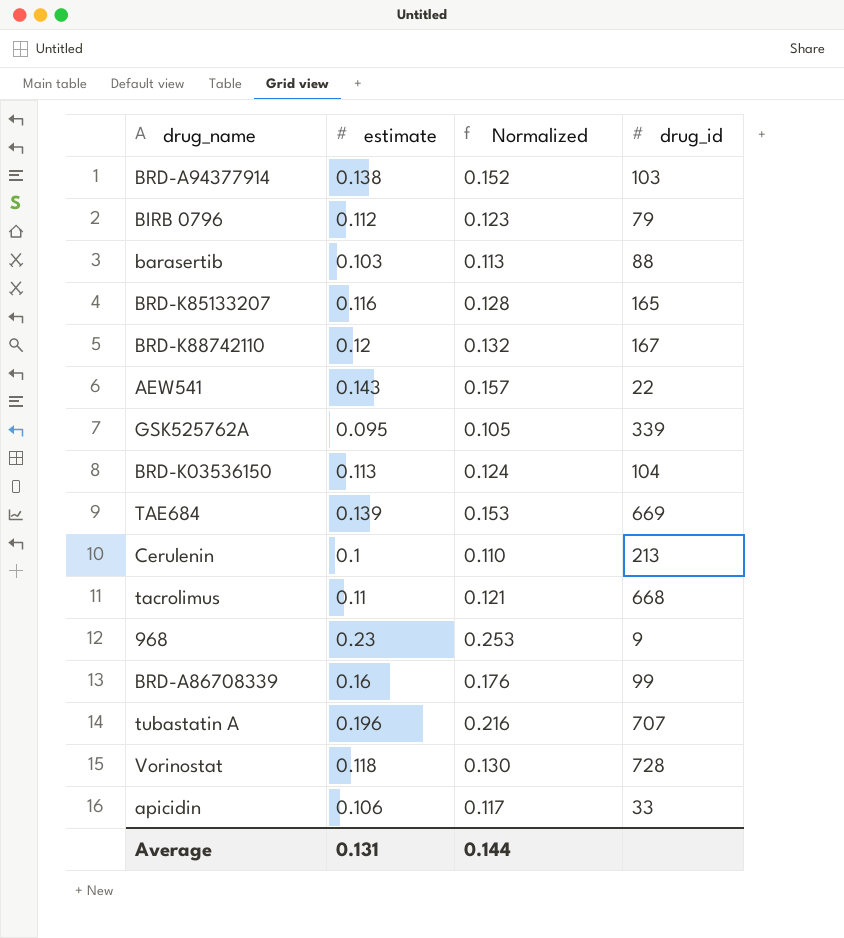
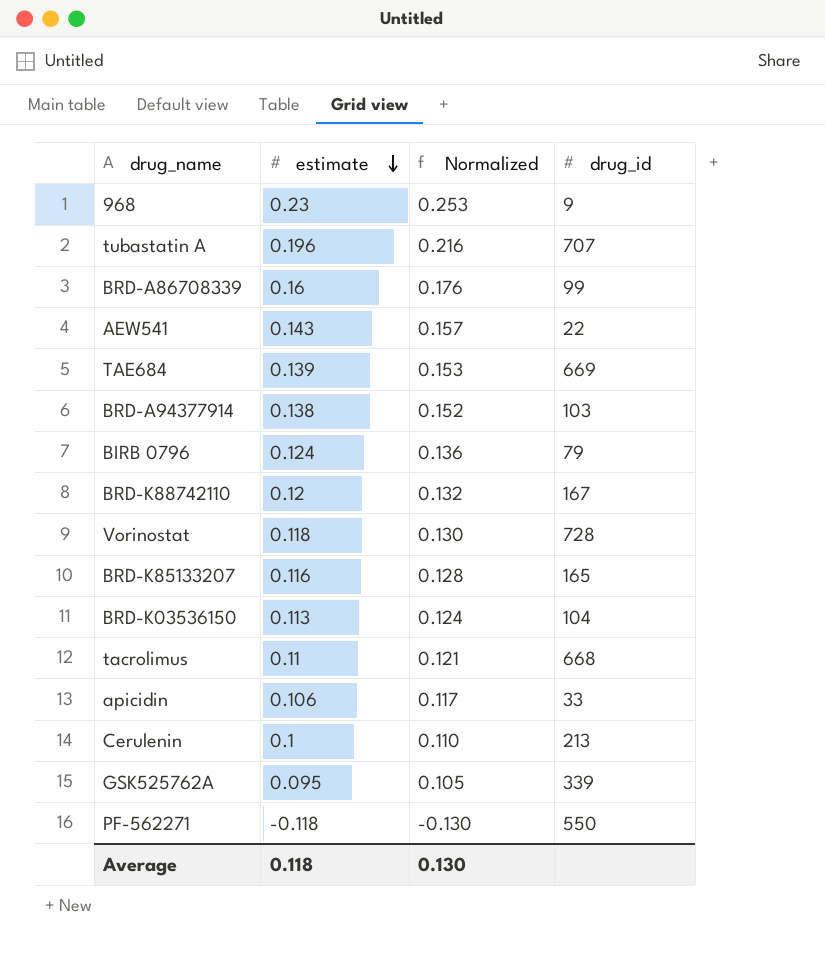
row order: none -> estimate descending
row barasertib: 0.103 | 0.113 | 88 -> none
BIRB 0796 | estimate: 0.112 -> 0.124
BIRB 0796 | Normalized: 0.123 -> 0.136
row PF-562271: none -> -0.118 | -0.130 | 550
Average | estimate: 0.131 -> 0.118
Average | Normalized: 0.144 -> 0.130

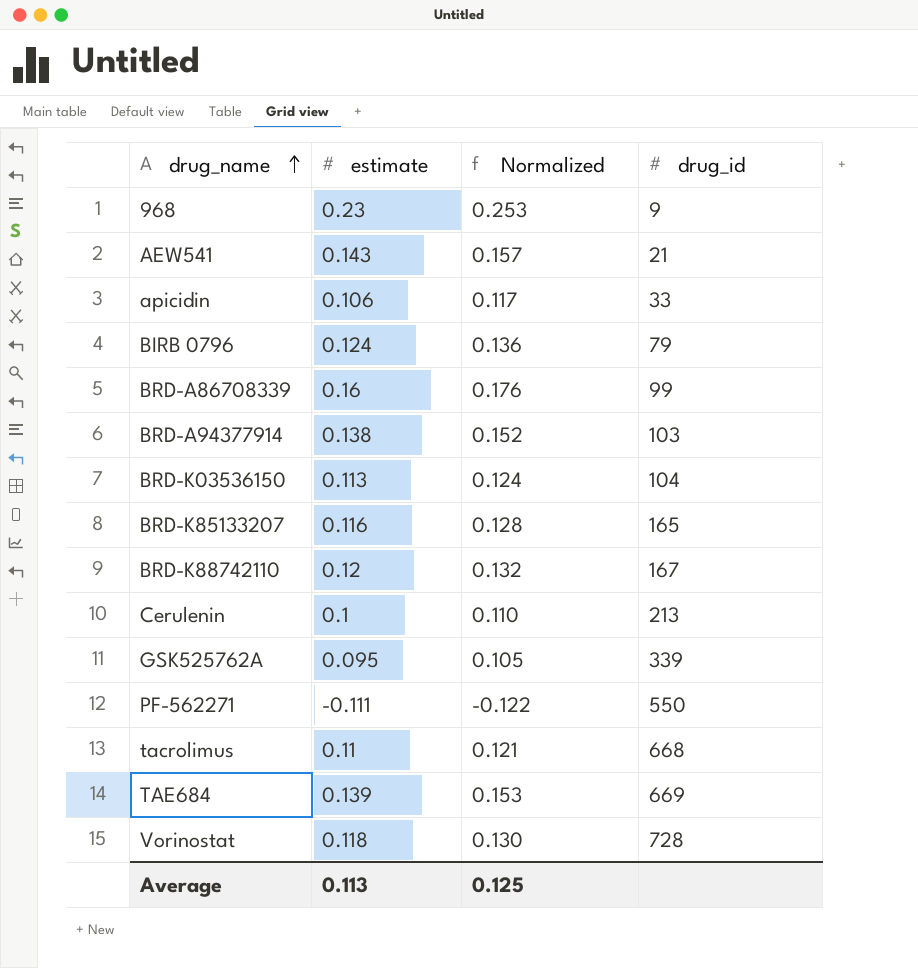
row order: estimate descending -> drug_name ascending
row tubastatin A: 0.196 | 0.216 | 707 -> none
AEW541 | drug_id: 22 -> 21
PF-562271 | estimate: -0.118 -> -0.111
PF-562271 | Normalized: -0.130 -> -0.122
Average | estimate: 0.118 -> 0.113
Average | Normalized: 0.130 -> 0.125

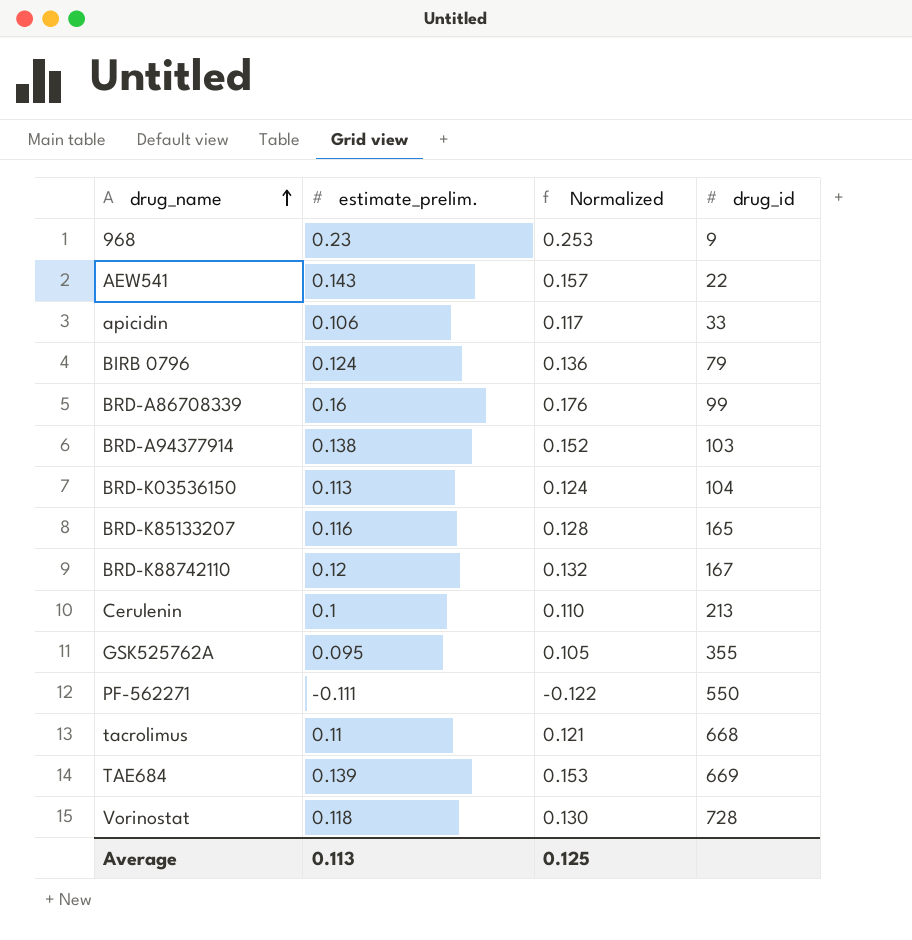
column name: estimate -> estimate_prelim.
AEW541 | drug_id: 21 -> 22
GSK525762A | drug_id: 339 -> 355

